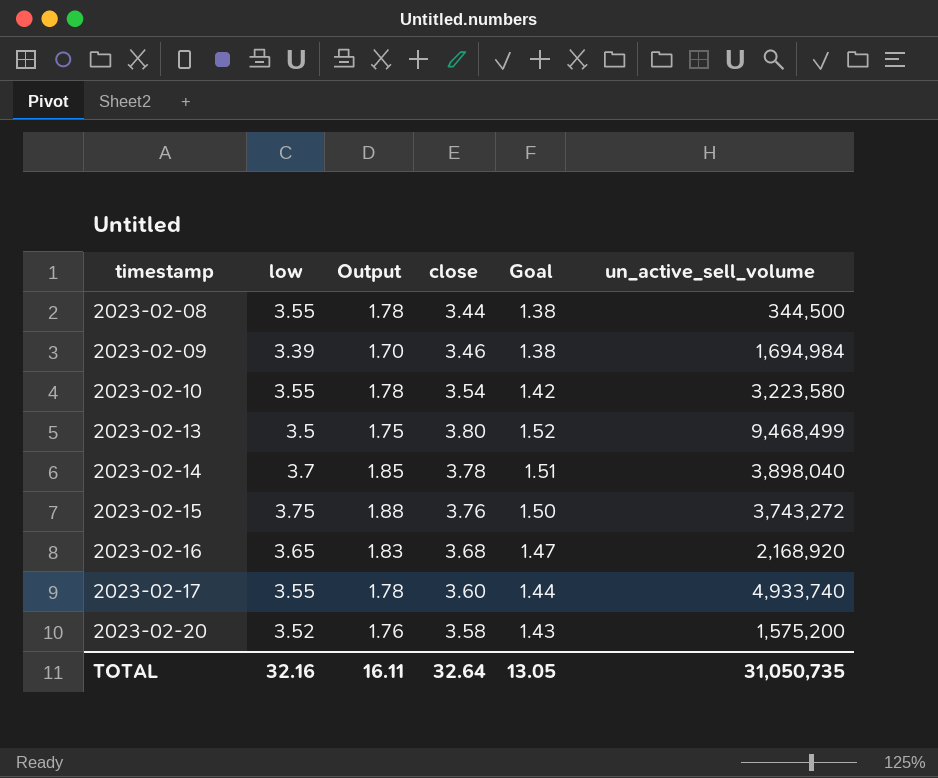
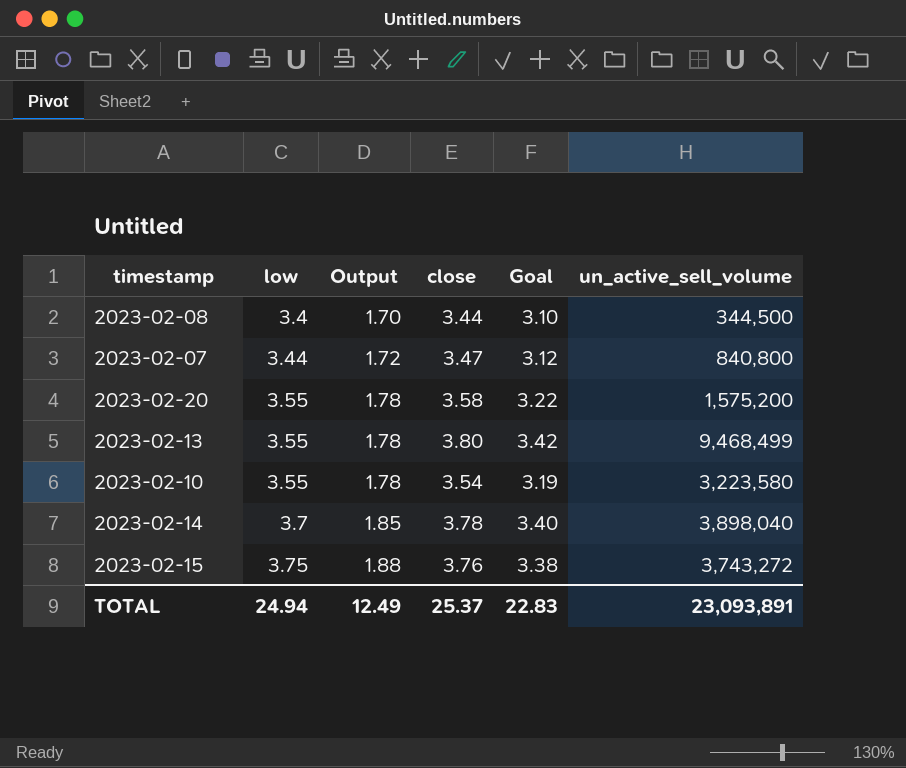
row order: timestamp ascending -> low ascending
column Goal | formula: [close] * 0.4 -> [close] * 0.9
row 2023-02-09: 3.39 | 1.70 | 3.46 | 1.38 | 1,694,984 -> none
row 2023-02-16: 3.65 | 1.83 | 3.68 | 1.47 | 2,168,920 -> none
row 2023-02-17: 3.55 | 1.78 | 3.60 | 1.44 | 4,933,740 -> none
2023-02-08 | low: 3.55 -> 3.4
2023-02-08 | Output: 1.78 -> 1.70
row 2023-02-07: none -> 3.44 | 1.72 | 3.47 | 3.12 | 840,800
2023-02-20 | low: 3.52 -> 3.55
2023-02-20 | Output: 1.76 -> 1.78
2023-02-13 | low: 3.5 -> 3.55
2023-02-13 | Output: 1.75 -> 1.78
TOTAL | low: 32.16 -> 24.94
TOTAL | Output: 16.11 -> 12.49
TOTAL | close: 32.64 -> 25.37
TOTAL | Goal: 13.05 -> 22.83
TOTAL | un_active_sell_volume: 31,050,735 -> 23,093,891

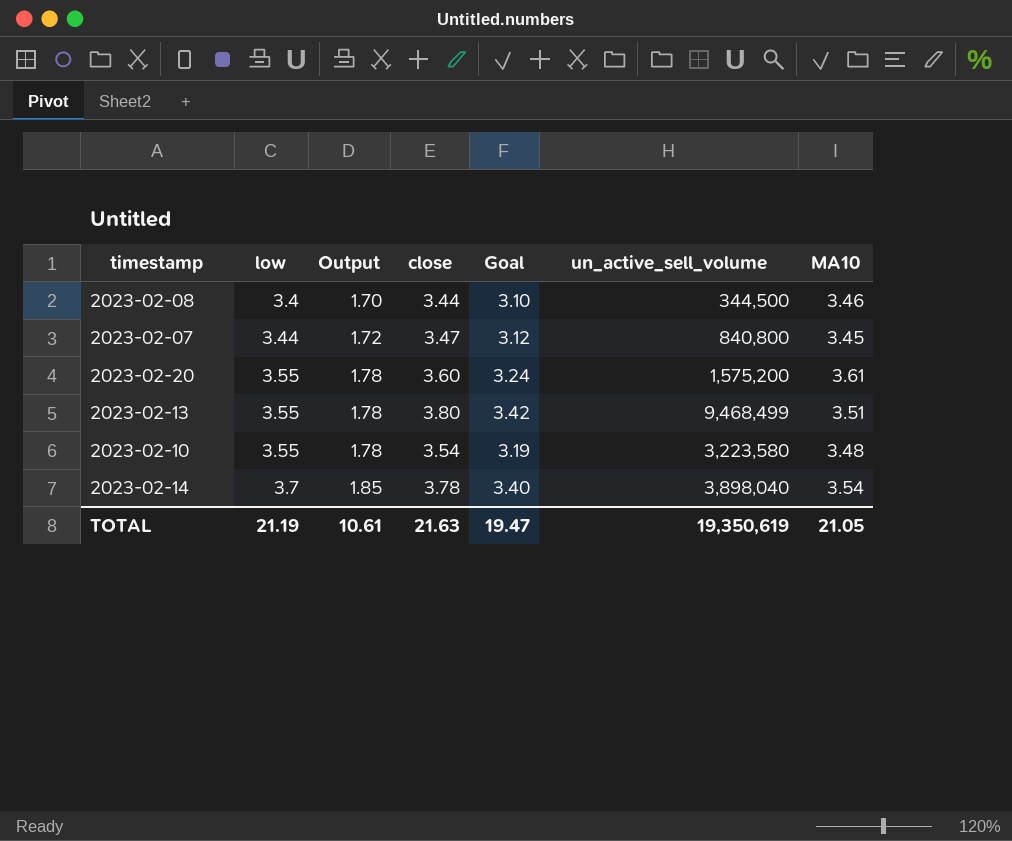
column MA10 | position: none -> 7
row 2023-02-15: 3.75 | 1.88 | 3.76 | 3.38 | 3,743,272 -> none
2023-02-20 | close: 3.58 -> 3.60
2023-02-20 | Goal: 3.22 -> 3.24
TOTAL | low: 24.94 -> 21.19
TOTAL | Output: 12.49 -> 10.61
TOTAL | close: 25.37 -> 21.63
TOTAL | Goal: 22.83 -> 19.47
TOTAL | un_active_sell_volume: 23,093,891 -> 19,350,619

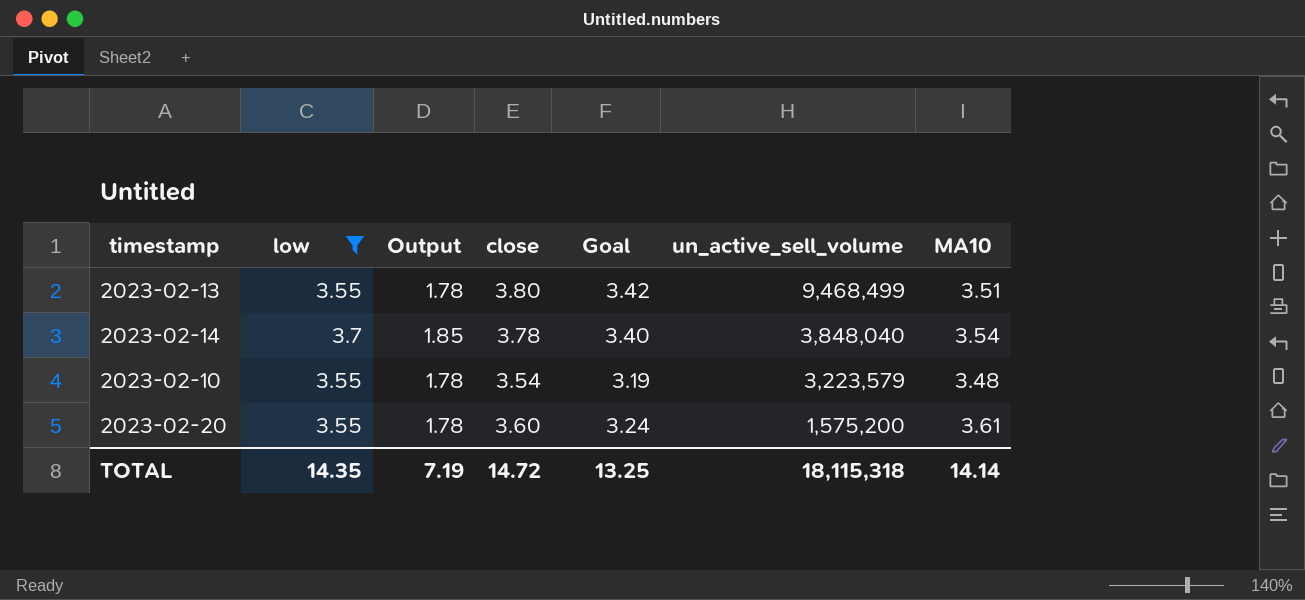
filter: none -> low >= 3.55
row order: low ascending -> un_active_sell_volume descending
2023-02-14 | un_active_sell_volume: 3,898,040 -> 3,848,040
2023-02-10 | un_active_sell_volume: 3,223,580 -> 3,223,579
TOTAL | low: 21.19 -> 14.35
TOTAL | Output: 10.61 -> 7.19
TOTAL | close: 21.63 -> 14.72
TOTAL | Goal: 19.47 -> 13.25
TOTAL | un_active_sell_volume: 19,350,619 -> 18,115,318
TOTAL | MA10: 21.05 -> 14.14

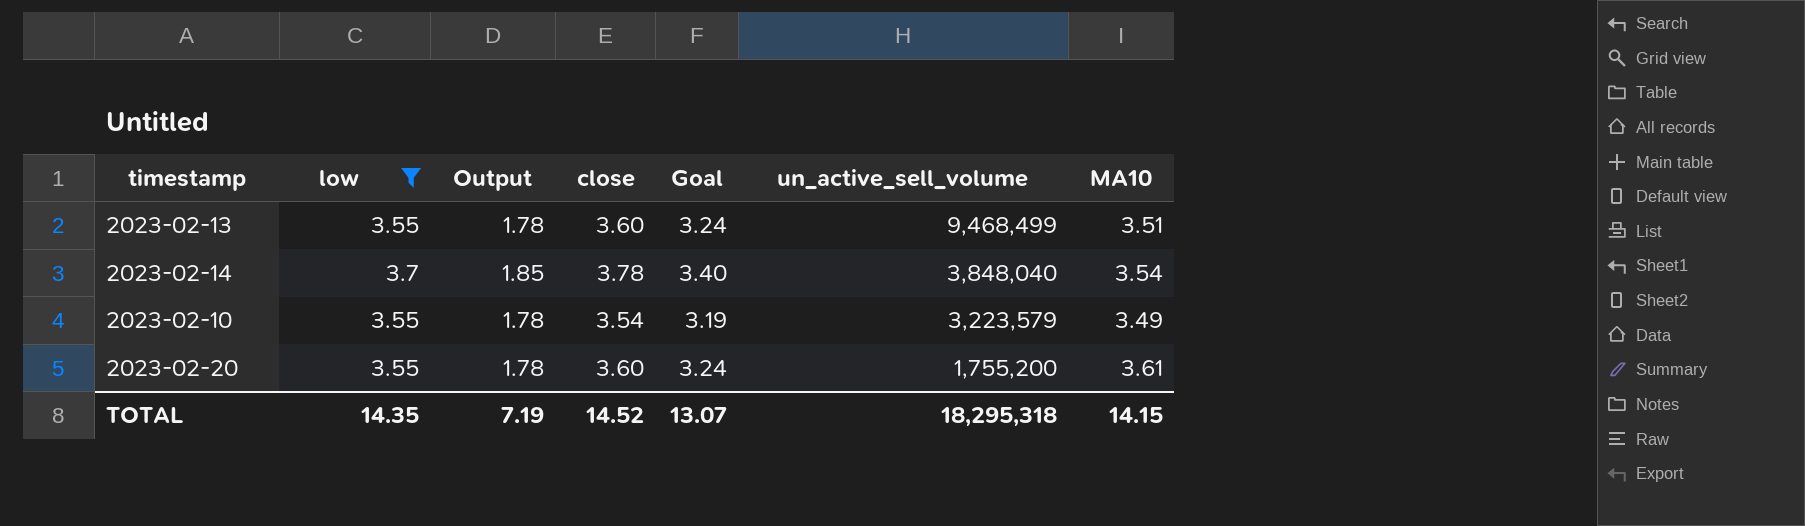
2023-02-13 | close: 3.80 -> 3.60
2023-02-13 | Goal: 3.42 -> 3.24
2023-02-10 | MA10: 3.48 -> 3.49
2023-02-20 | un_active_sell_volume: 1,575,200 -> 1,755,200
TOTAL | close: 14.72 -> 14.52
TOTAL | Goal: 13.25 -> 13.07
TOTAL | un_active_sell_volume: 18,115,318 -> 18,295,318
TOTAL | MA10: 14.14 -> 14.15

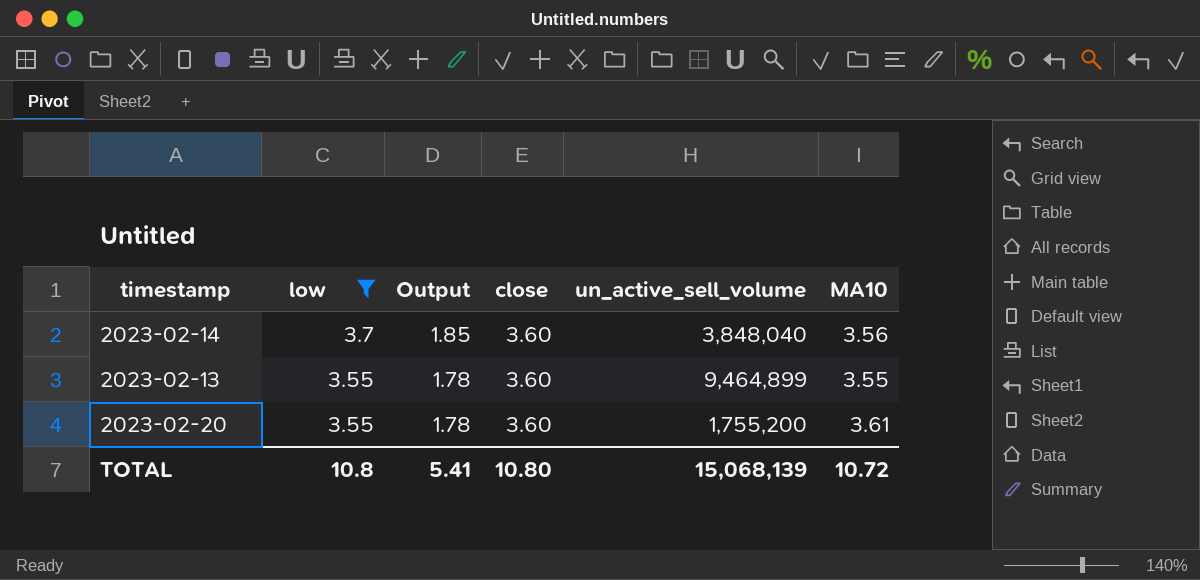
row order: un_active_sell_volume descending -> low descending
column Goal | formula: [close] * 0.9 -> none
row 2023-02-10: 3.55 | 1.78 | 3.54 | 3.19 | 3,223,579 | 3.49 -> none
2023-02-14 | close: 3.78 -> 3.60
2023-02-14 | MA10: 3.54 -> 3.56
2023-02-13 | un_active_sell_volume: 9,468,499 -> 9,464,899
2023-02-13 | MA10: 3.51 -> 3.55
TOTAL | low: 14.35 -> 10.8
TOTAL | Output: 7.19 -> 5.41
TOTAL | close: 14.52 -> 10.80
TOTAL | un_active_sell_volume: 18,295,318 -> 15,068,139
TOTAL | MA10: 14.15 -> 10.72

